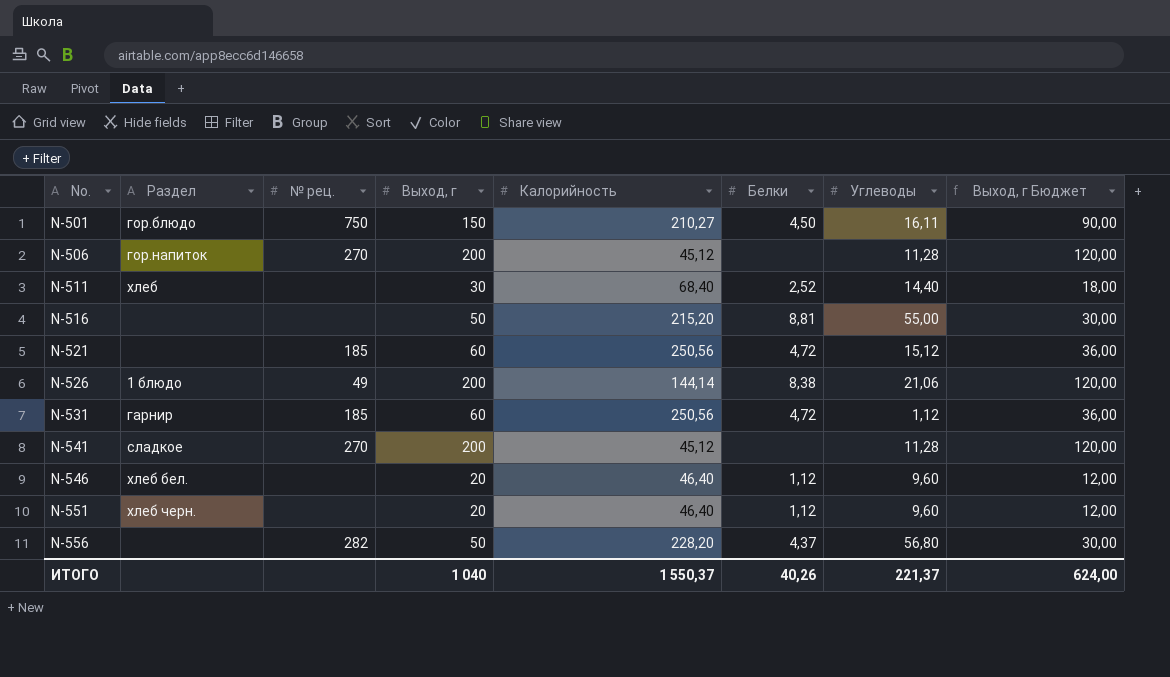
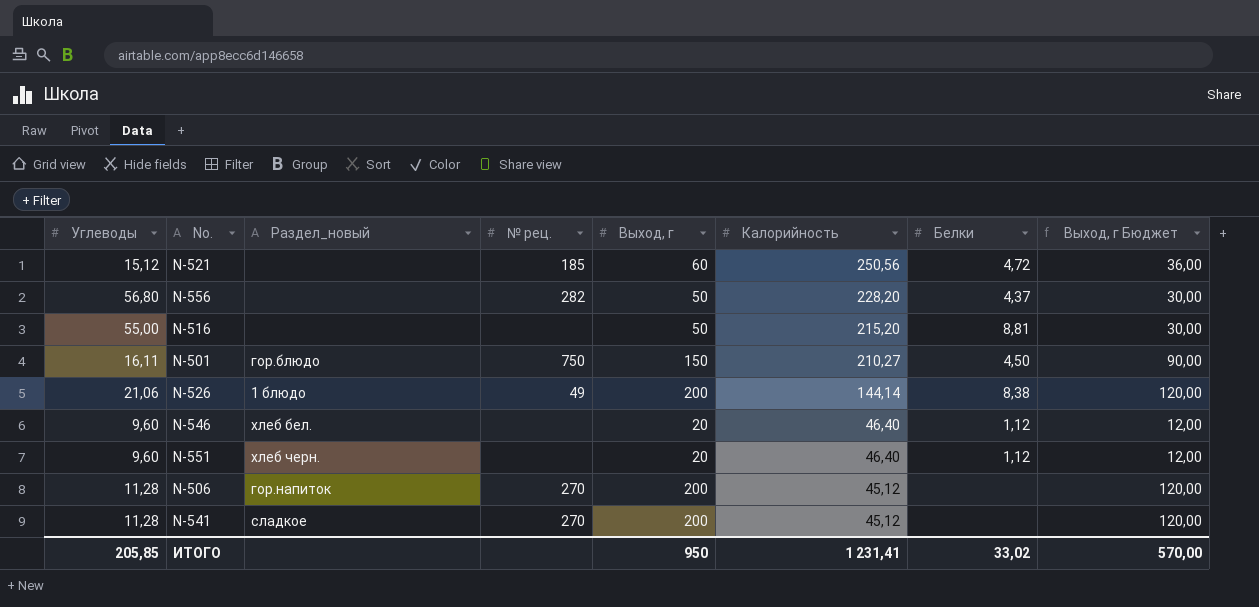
row order: No. ascending -> Калорийность descending
column Углеводы | position: 7 -> 1
column name: Раздел -> Раздел_новый
row N-511: хлеб | none | 30 | 68,40 | 2,52 | 14,40 | 18,00 -> none
row N-531: гарнир | 185 | 60 | 250,56 | 4,72 | 1,12 | 36,00 -> none
ИТОГО | Углеводы: 221,37 -> 205,85
ИТОГО | Выход, г: 1 040 -> 950
ИТОГО | Калорийность: 1 550,37 -> 1 231,41
ИТОГО | Белки: 40,26 -> 33,02
ИТОГО | Выход, г Бюджет: 624,00 -> 570,00

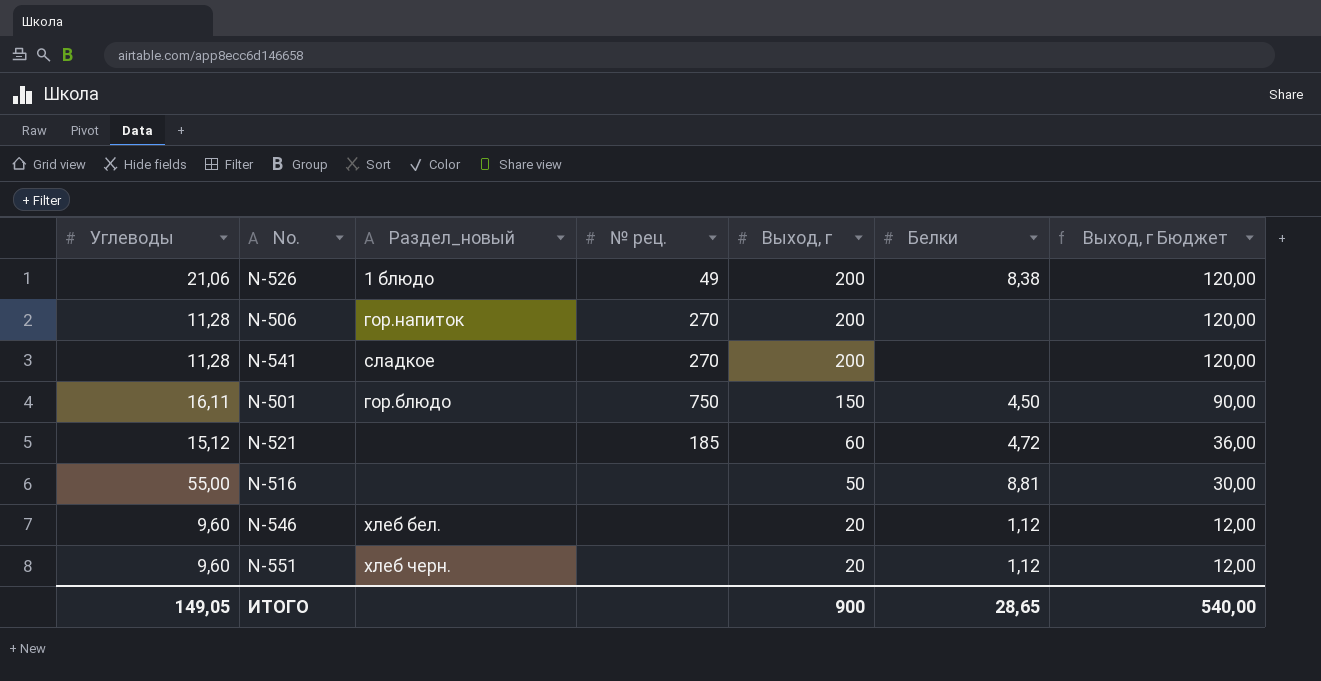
row order: Калорийность descending -> Выход, г descending
column Калорийность | position: 6 -> none
row N-556: 56,80 | none | 282 | 50 | 228,20 | 4,37 | 30,00 -> none
ИТОГО | Углеводы: 205,85 -> 149,05
ИТОГО | Выход, г: 950 -> 900
ИТОГО | Белки: 33,02 -> 28,65
ИТОГО | Выход, г Бюджет: 570,00 -> 540,00

